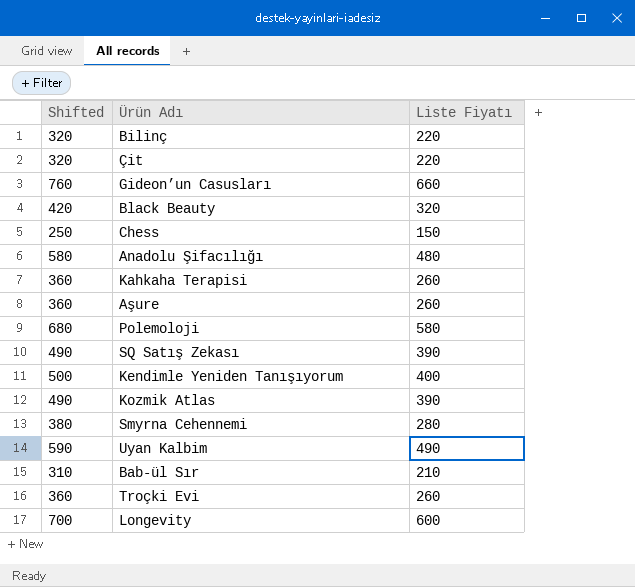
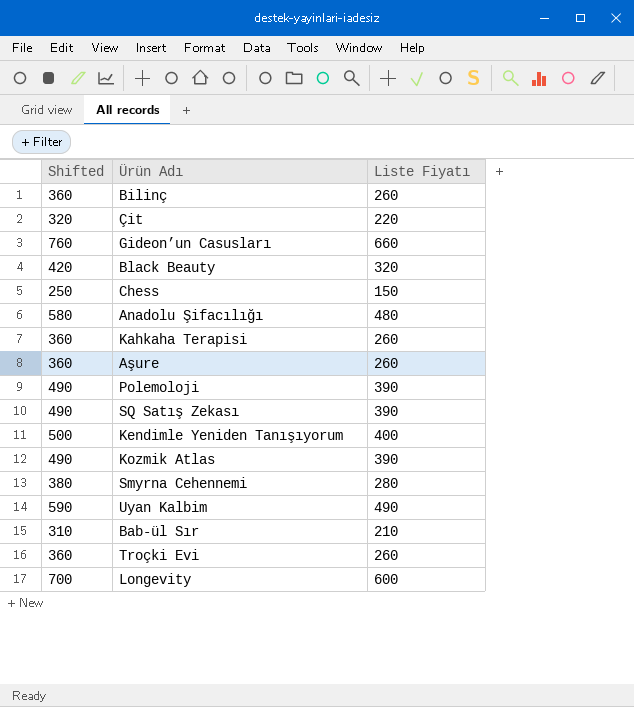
Bilinç | Shifted: 320 -> 360
Bilinç | Liste Fiyatı: 220 -> 260
Polemoloji | Shifted: 680 -> 490
Polemoloji | Liste Fiyatı: 580 -> 390

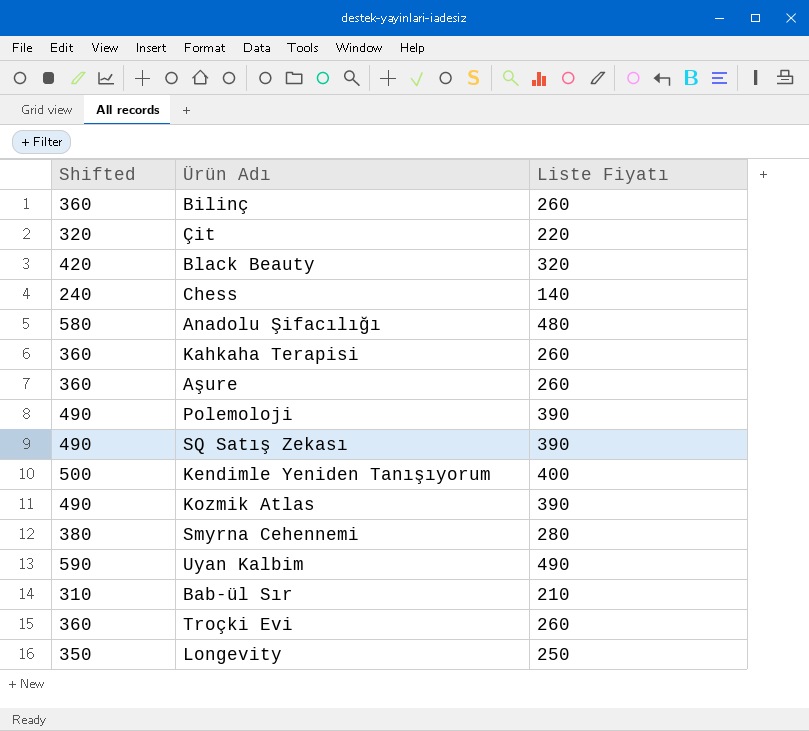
row Gideon’un Casusları: 760 | 660 -> none
Chess | Shifted: 250 -> 240
Chess | Liste Fiyatı: 150 -> 140
Longevity | Shifted: 700 -> 350
Longevity | Liste Fiyatı: 600 -> 250

